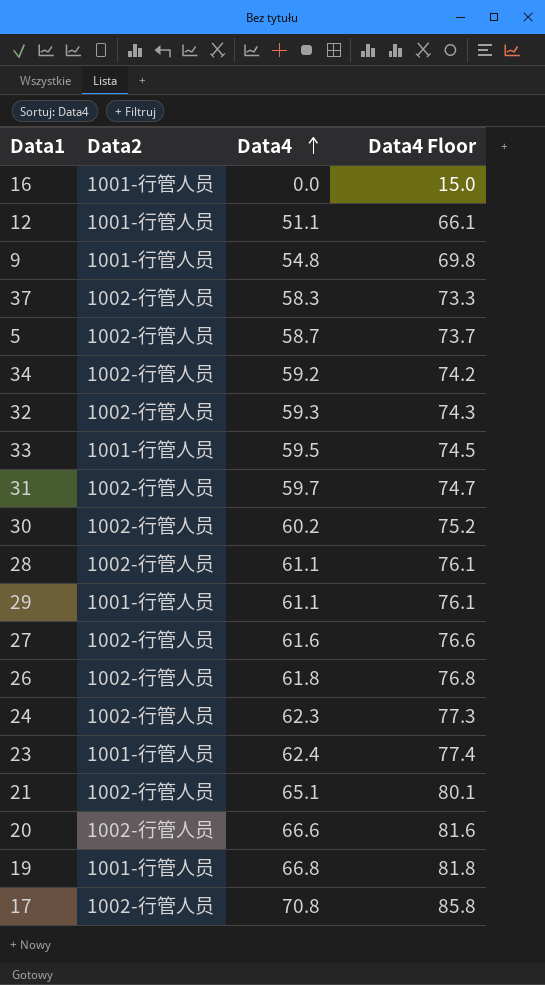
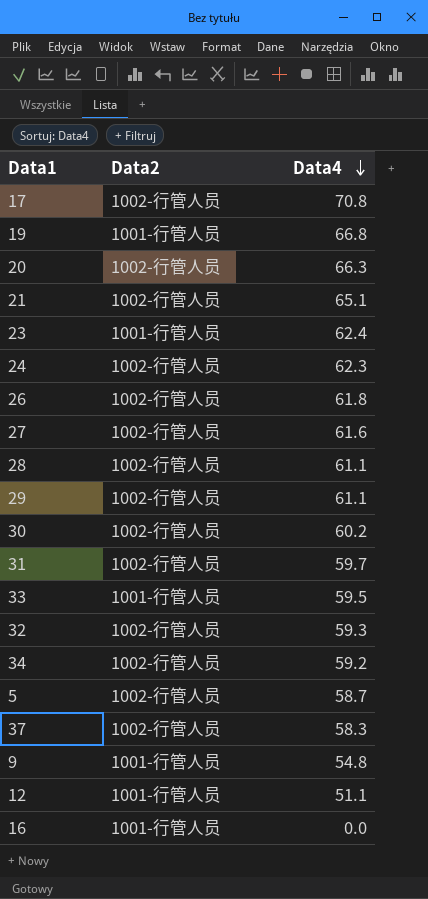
row order: Data4 ascending -> Data4 descending
column Data4 Floor | formula: [Data4] + 15 -> none
20 | Data4: 66.6 -> 66.3
29 | Data2: 1001-行管人员 -> 1002-行管人员

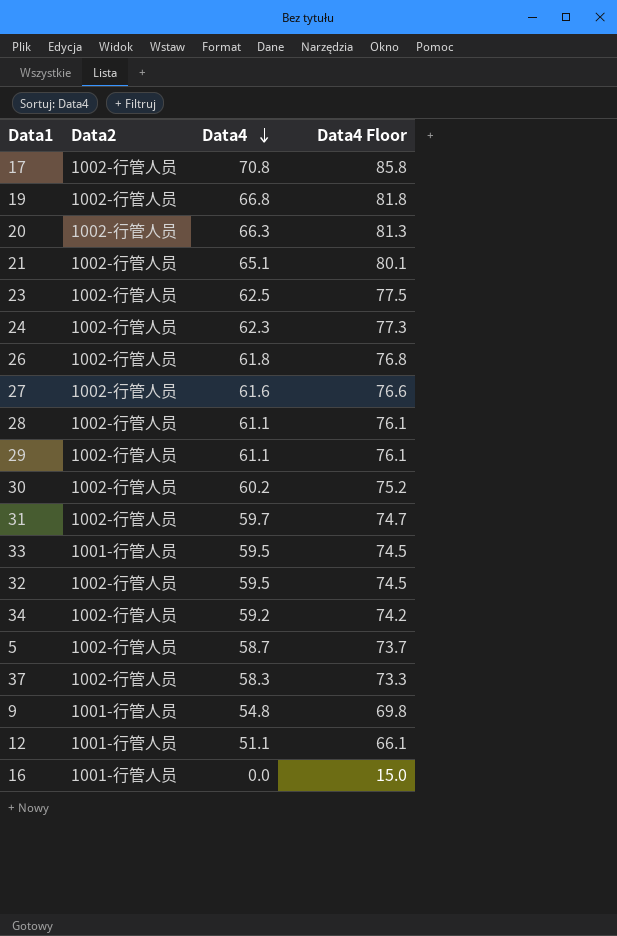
column Data4 Floor | formula: none -> [Data4] + 15
19 | Data2: 1001-行管人员 -> 1002-行管人员
23 | Data2: 1001-行管人员 -> 1002-行管人员
23 | Data4: 62.4 -> 62.5
32 | Data4: 59.3 -> 59.5

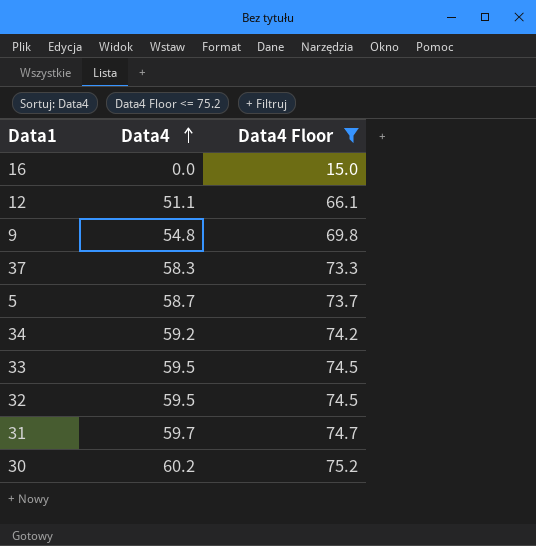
filter: none -> Data4 Floor <= 75.2
row order: Data4 descending -> Data4 ascending
column Data2 | position: 2 -> none

